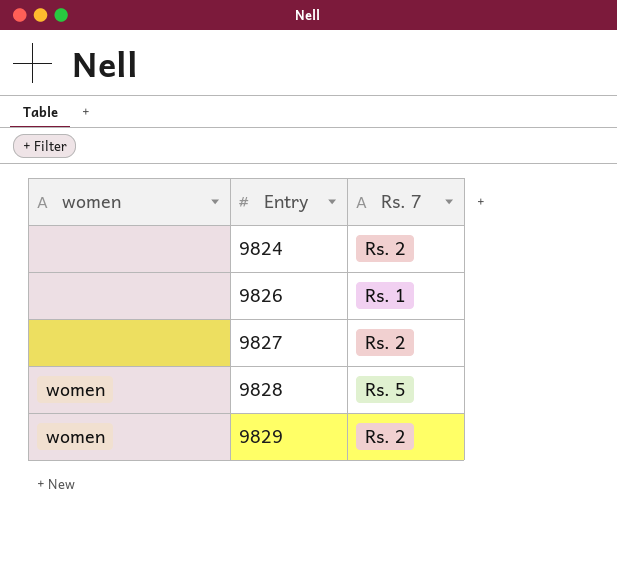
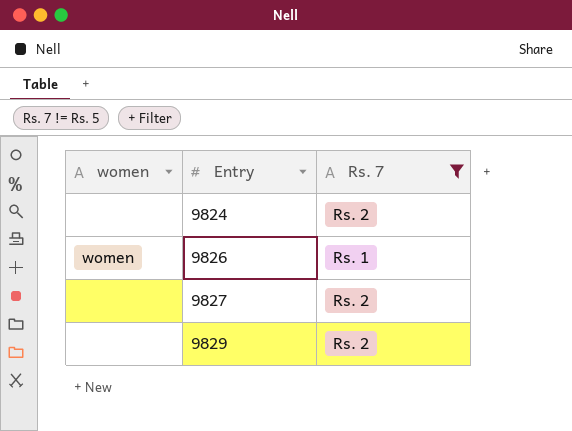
filter: none -> Rs. 7 != Rs. 5
9826 | women: none -> women
9829 | women: women -> none

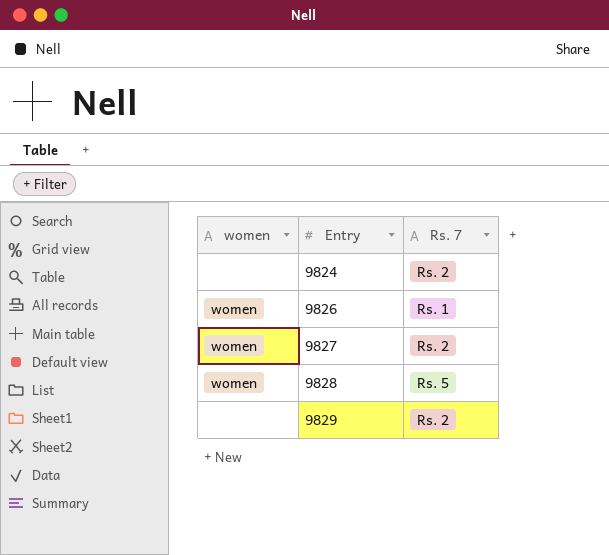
filter: Rs. 7 != Rs. 5 -> none
9827 | women: none -> women

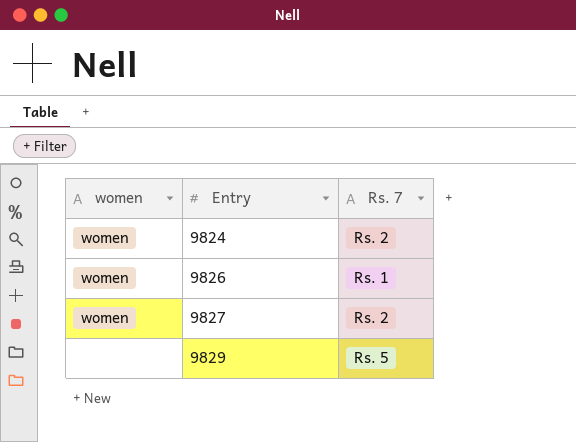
row 9828: women | Rs. 5 -> none
9824 | women: none -> women
9829 | Rs. 7: Rs. 2 -> Rs. 5

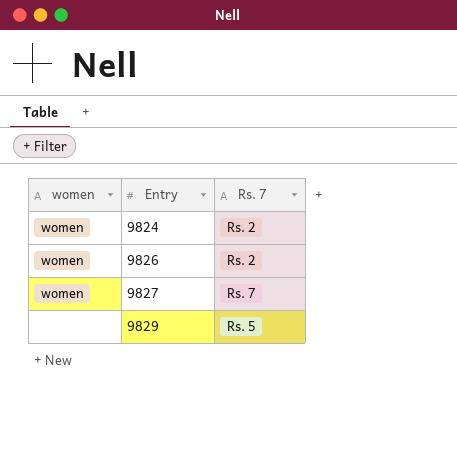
9826 | Rs. 7: Rs. 1 -> Rs. 2
9827 | Rs. 7: Rs. 2 -> Rs. 7

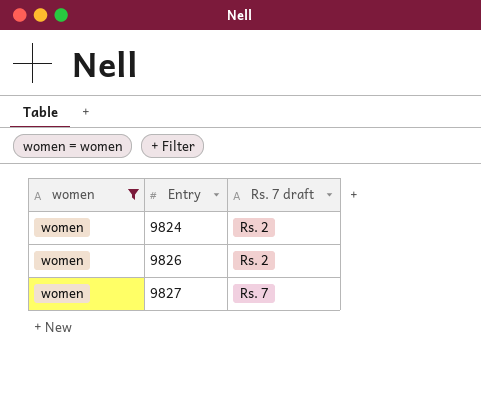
filter: none -> women = women
column name: Rs. 7 -> Rs. 7 draft

